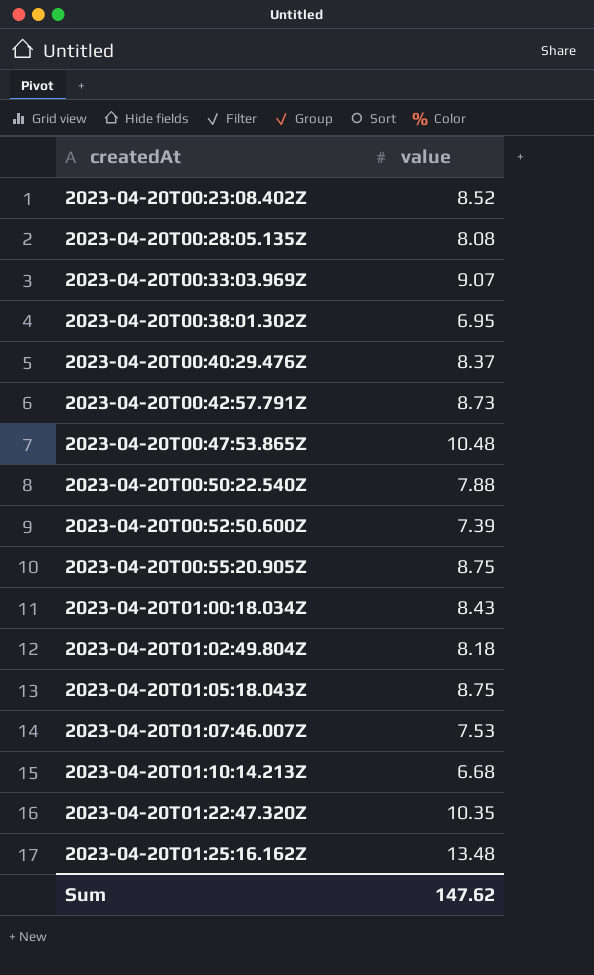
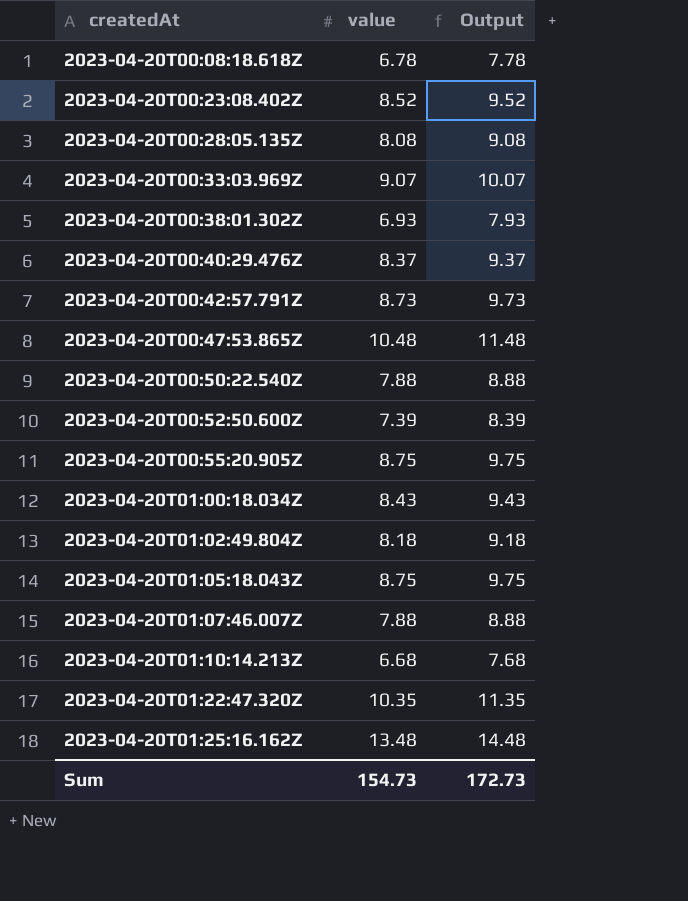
column Output | formula: none -> [value] + 1
row 2023-04-20T00:08:18.618Z: none -> 6.78 | 7.78
2023-04-20T00:38:01.302Z | value: 6.95 -> 6.93
2023-04-20T01:07:46.007Z | value: 7.53 -> 7.88
Sum | value: 147.62 -> 154.73

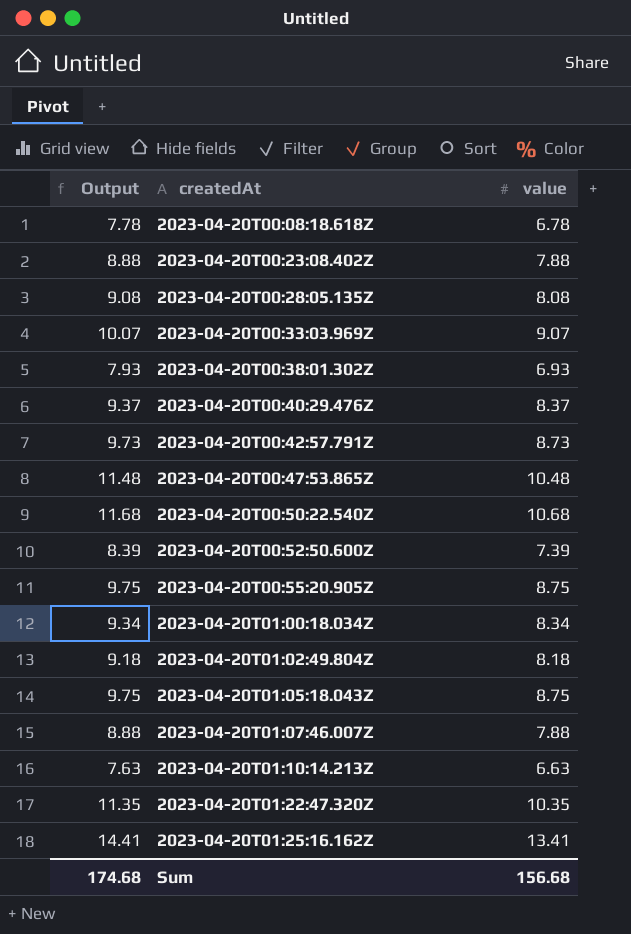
column Output | position: 3 -> 1
2023-04-20T00:23:08.402Z | Output: 9.52 -> 8.88
2023-04-20T00:23:08.402Z | value: 8.52 -> 7.88
2023-04-20T00:50:22.540Z | Output: 8.88 -> 11.68
2023-04-20T00:50:22.540Z | value: 7.88 -> 10.68
2023-04-20T01:00:18.034Z | Output: 9.43 -> 9.34
2023-04-20T01:00:18.034Z | value: 8.43 -> 8.34
2023-04-20T01:10:14.213Z | Output: 7.68 -> 7.63
2023-04-20T01:10:14.213Z | value: 6.68 -> 6.63
2023-04-20T01:25:16.162Z | Output: 14.48 -> 14.41
2023-04-20T01:25:16.162Z | value: 13.48 -> 13.41
Sum | Output: 172.73 -> 174.68
Sum | value: 154.73 -> 156.68

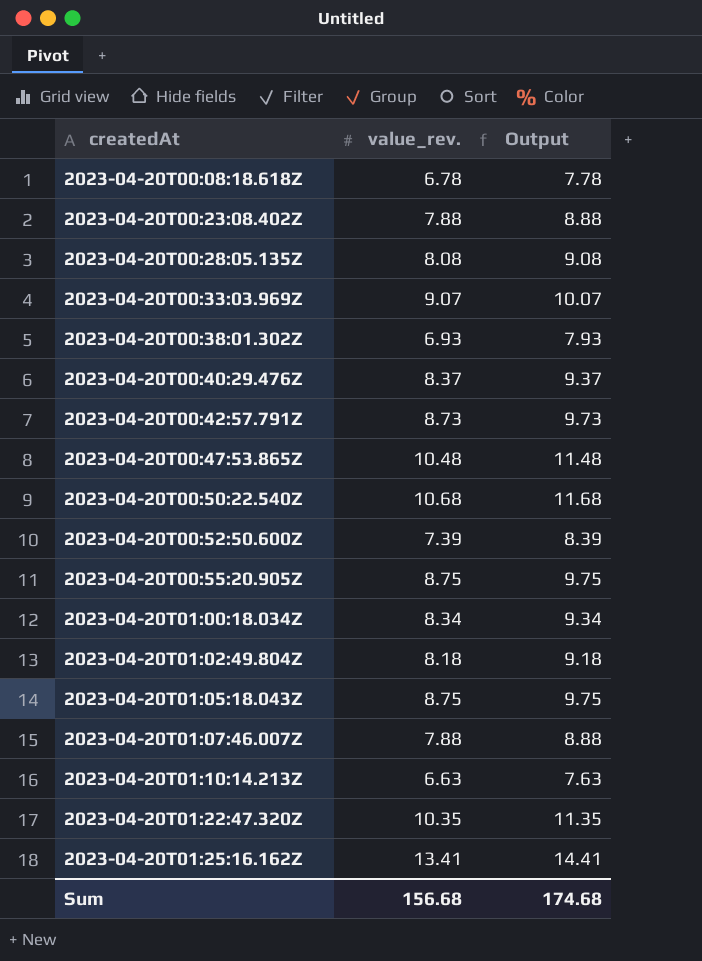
column name: value -> value_rev.
column Output | position: 1 -> 3

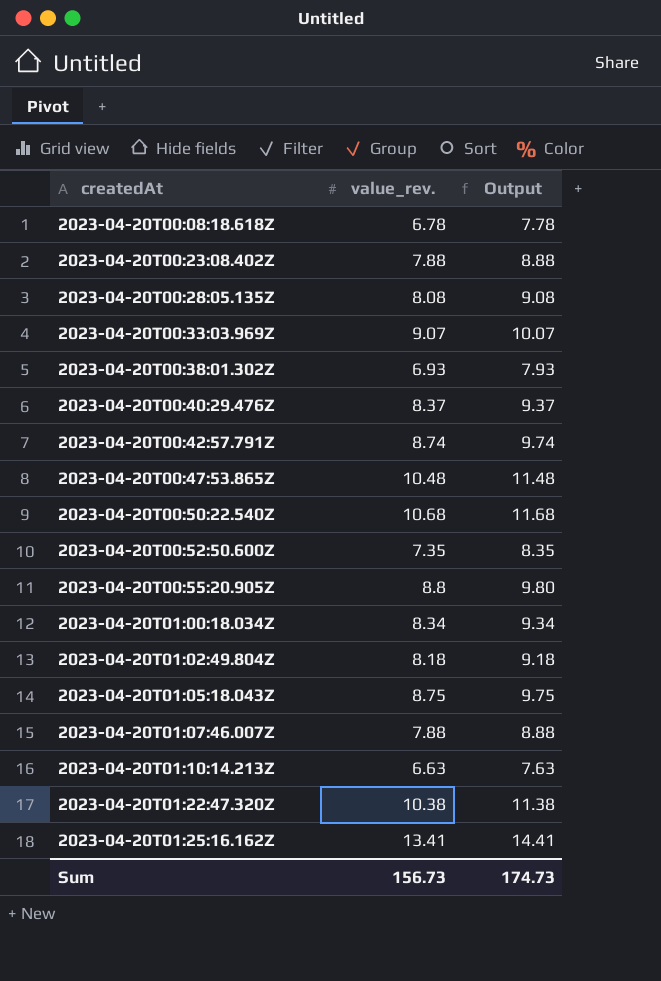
2023-04-20T00:42:57.791Z | value_rev.: 8.73 -> 8.74
2023-04-20T00:42:57.791Z | Output: 9.73 -> 9.74
2023-04-20T00:52:50.600Z | value_rev.: 7.39 -> 7.35
2023-04-20T00:52:50.600Z | Output: 8.39 -> 8.35
2023-04-20T00:55:20.905Z | value_rev.: 8.75 -> 8.8
2023-04-20T00:55:20.905Z | Output: 9.75 -> 9.80
2023-04-20T01:22:47.320Z | value_rev.: 10.35 -> 10.38
2023-04-20T01:22:47.320Z | Output: 11.35 -> 11.38
Sum | value_rev.: 156.68 -> 156.73
Sum | Output: 174.68 -> 174.73

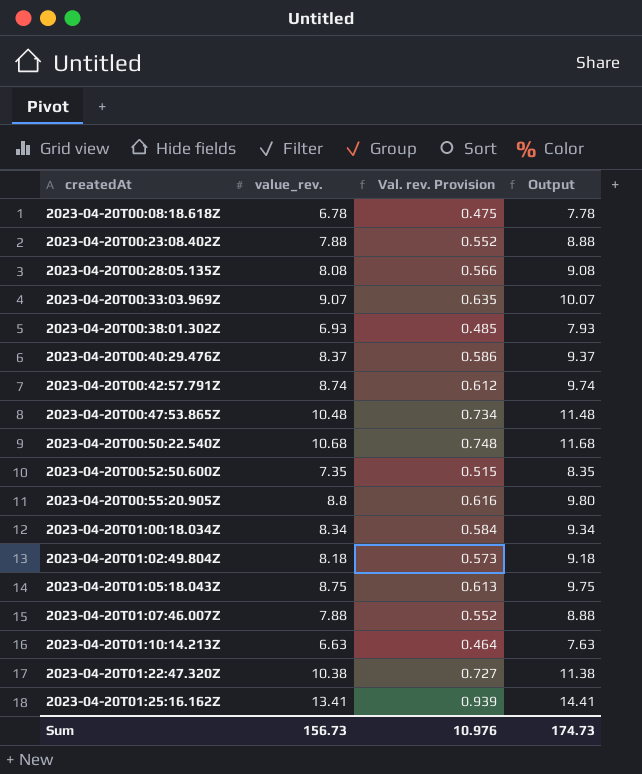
column Val. rev. Provision | formula: none -> [value_rev.] * 0.07

